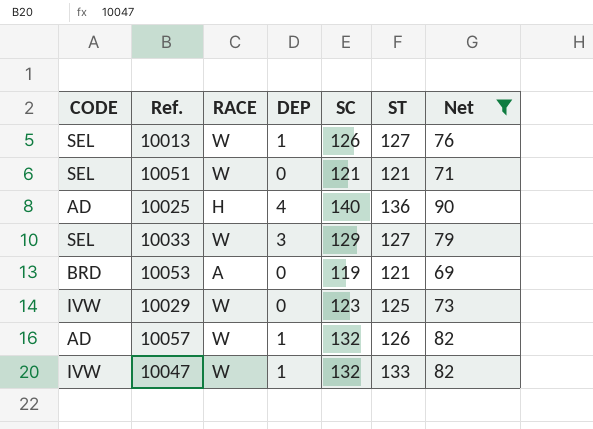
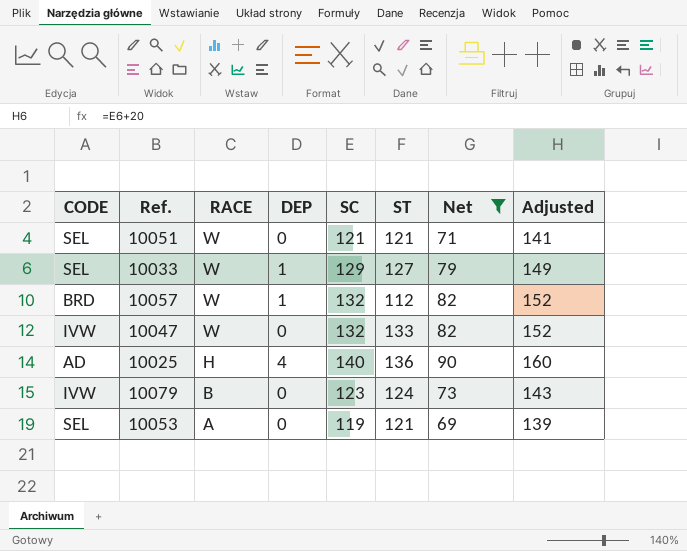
row order: none -> RACE descending
column Adjusted | formula: none -> [SC] + 20
row 10013: SEL | W | 1 | 126 | 127 | 76 -> none
row 10029: IVW | W | 0 | 123 | 125 | 73 -> none
10033 | DEP: 3 -> 1
10057 | CODE: AD -> BRD
10057 | ST: 126 -> 112
10047 | DEP: 1 -> 0
row 10079: none -> IVW | B | 0 | 123 | 124 | 73 | 143
10053 | CODE: BRD -> SEL

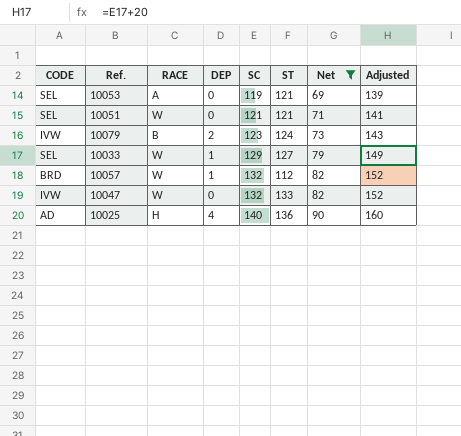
row order: RACE descending -> SC ascending
10079 | DEP: 0 -> 2

